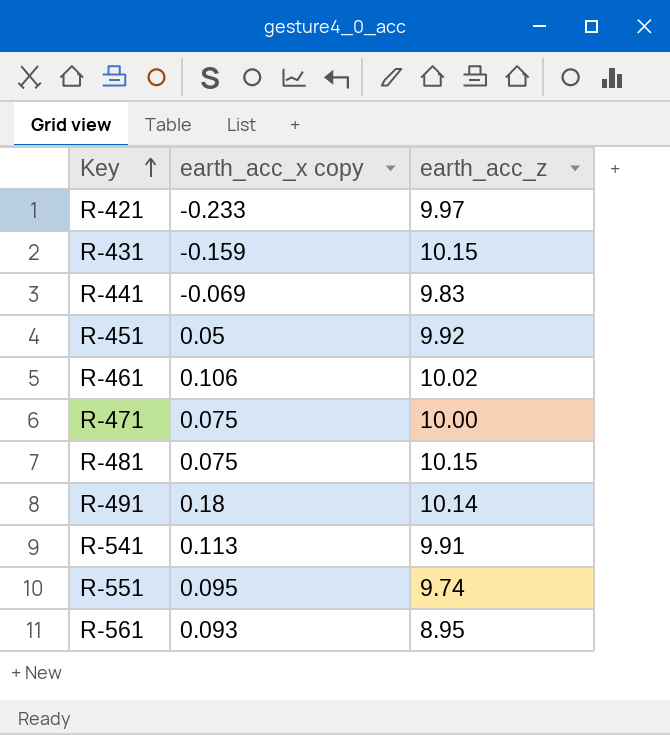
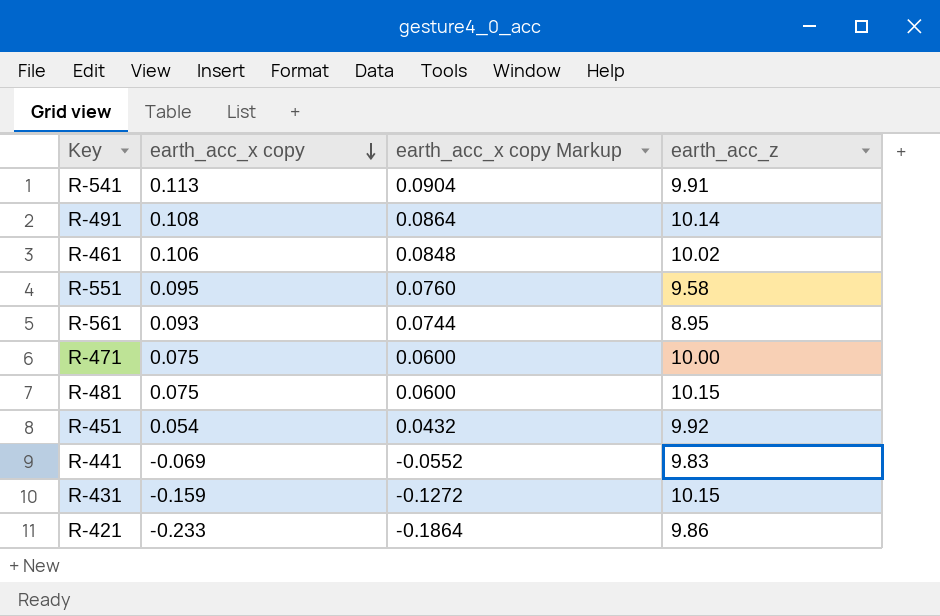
row order: Key ascending -> earth_acc_x copy descending
column earth_acc_x copy Markup | formula: none -> [earth_acc_x copy] * 0.8
R-491 | earth_acc_x copy: 0.18 -> 0.108
R-551 | earth_acc_z: 9.74 -> 9.58
R-451 | earth_acc_x copy: 0.05 -> 0.054
R-421 | earth_acc_z: 9.97 -> 9.86

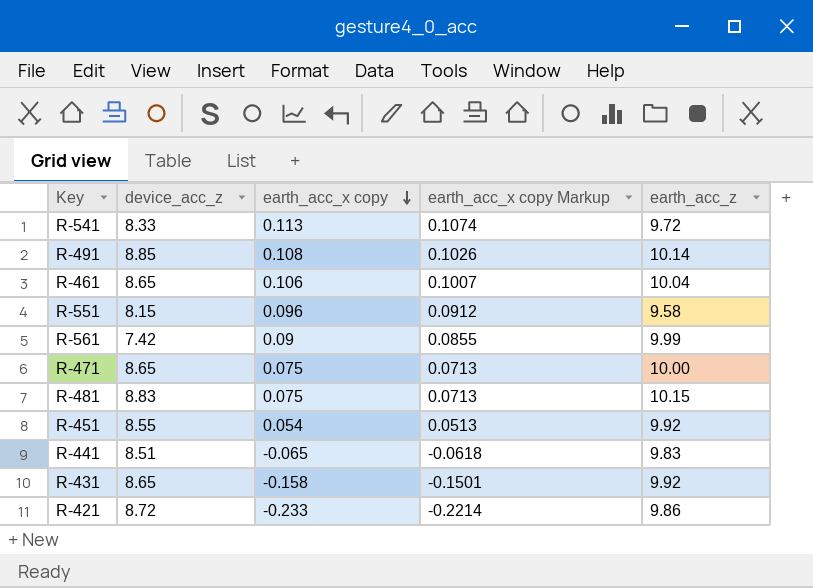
column device_acc_z | position: none -> 2
column earth_acc_x copy Markup | formula: [earth_acc_x copy] * 0.8 -> [earth_acc_x copy] * 0.95
R-541 | earth_acc_z: 9.91 -> 9.72
R-461 | earth_acc_z: 10.02 -> 10.04
R-551 | earth_acc_x copy: 0.095 -> 0.096
R-561 | earth_acc_x copy: 0.093 -> 0.09
R-561 | earth_acc_z: 8.95 -> 9.99
R-441 | earth_acc_x copy: -0.069 -> -0.065
R-431 | earth_acc_x copy: -0.159 -> -0.158
R-431 | earth_acc_z: 10.15 -> 9.92

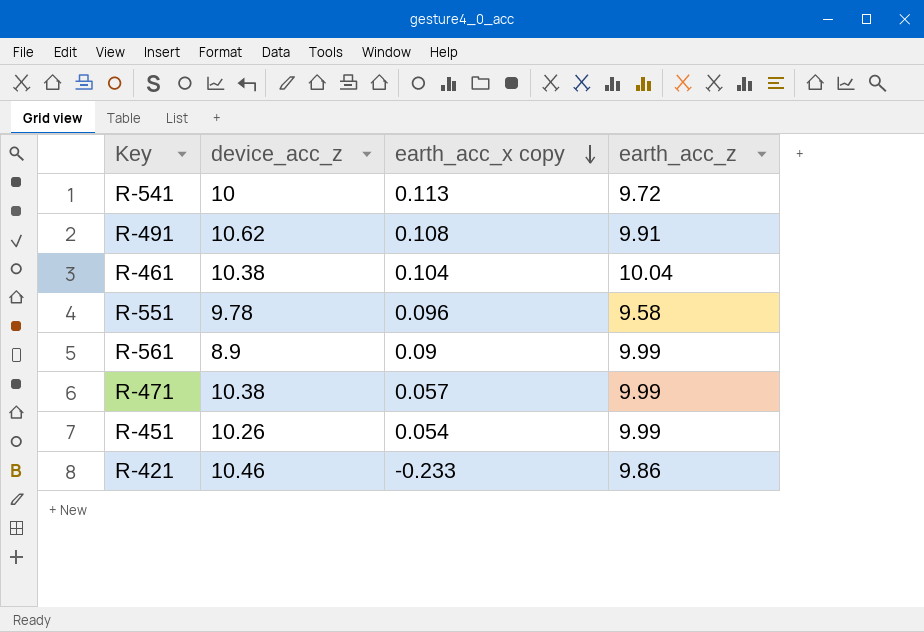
column earth_acc_x copy Markup | formula: [earth_acc_x copy] * 0.95 -> none
row R-481: 8.83 | 0.075 | 0.0713 | 10.15 -> none
row R-441: 8.51 | -0.065 | -0.0618 | 9.83 -> none
row R-431: 8.65 | -0.158 | -0.1501 | 9.92 -> none
R-541 | device_acc_z: 8.33 -> 10
R-491 | device_acc_z: 8.85 -> 10.62
R-491 | earth_acc_z: 10.14 -> 9.91
R-461 | device_acc_z: 8.65 -> 10.38
R-461 | earth_acc_x copy: 0.106 -> 0.104
R-551 | device_acc_z: 8.15 -> 9.78
R-561 | device_acc_z: 7.42 -> 8.9
R-471 | device_acc_z: 8.65 -> 10.38
R-471 | earth_acc_x copy: 0.075 -> 0.057
R-471 | earth_acc_z: 10.00 -> 9.99
R-451 | device_acc_z: 8.55 -> 10.26
R-451 | earth_acc_z: 9.92 -> 9.99
R-421 | device_acc_z: 8.72 -> 10.46

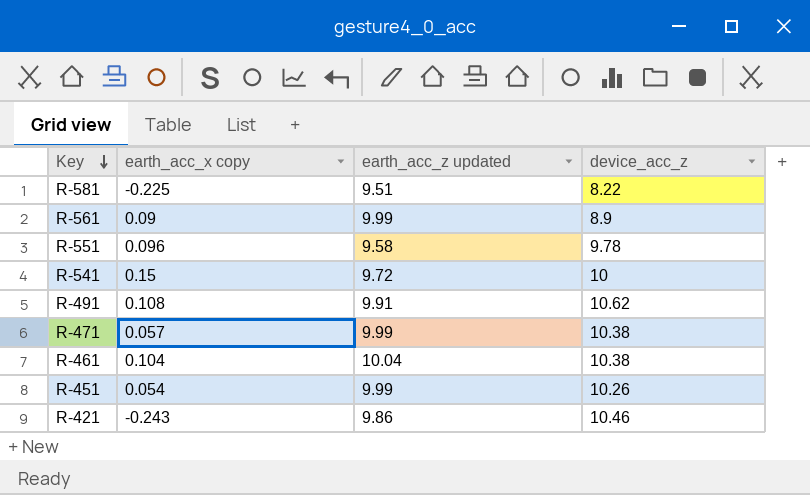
row order: earth_acc_x copy descending -> Key descending
column name: earth_acc_z -> earth_acc_z updated
column device_acc_z | position: 2 -> 4
row R-581: none -> -0.225 | 9.51 | 8.22
R-541 | earth_acc_x copy: 0.113 -> 0.15
R-421 | earth_acc_x copy: -0.233 -> -0.243

